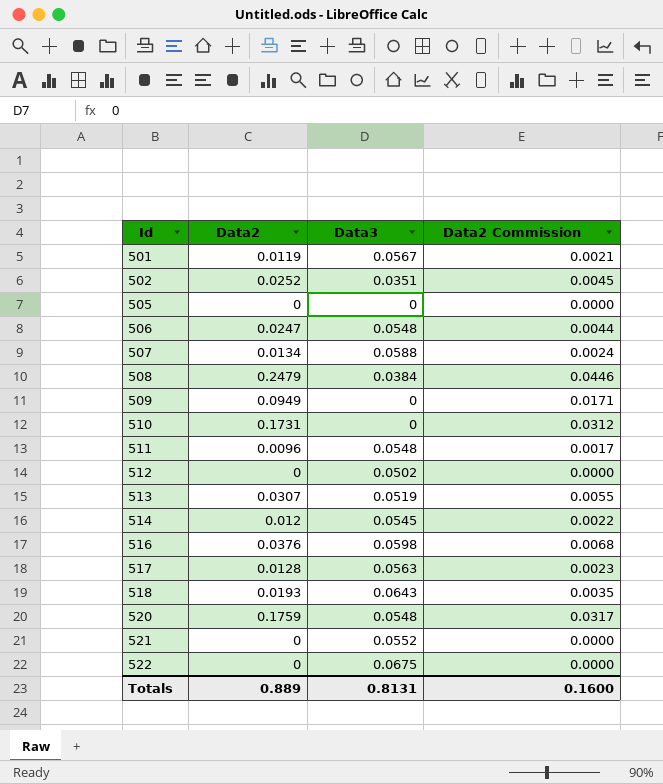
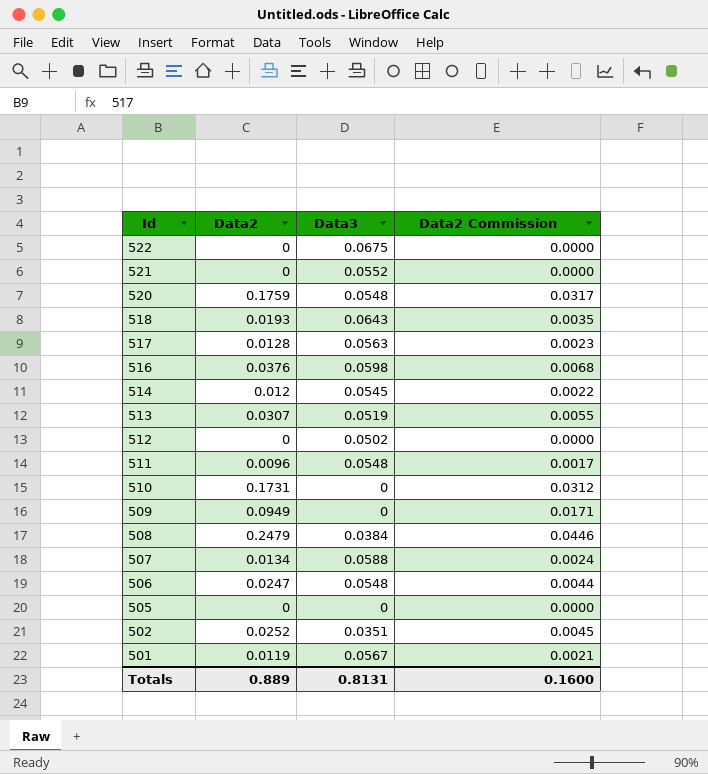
row order: Id ascending -> Id descending

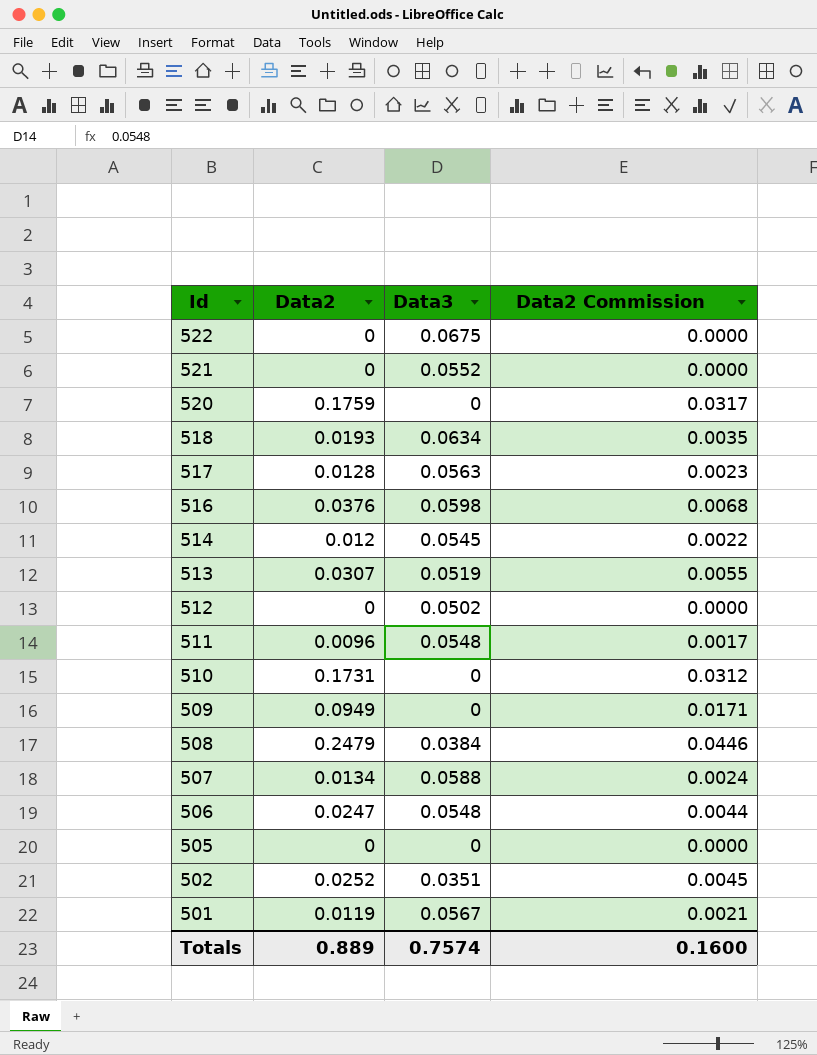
520 | Data3: 0.0548 -> 0
518 | Data3: 0.0643 -> 0.0634
Totals | Data3: 0.8131 -> 0.7574

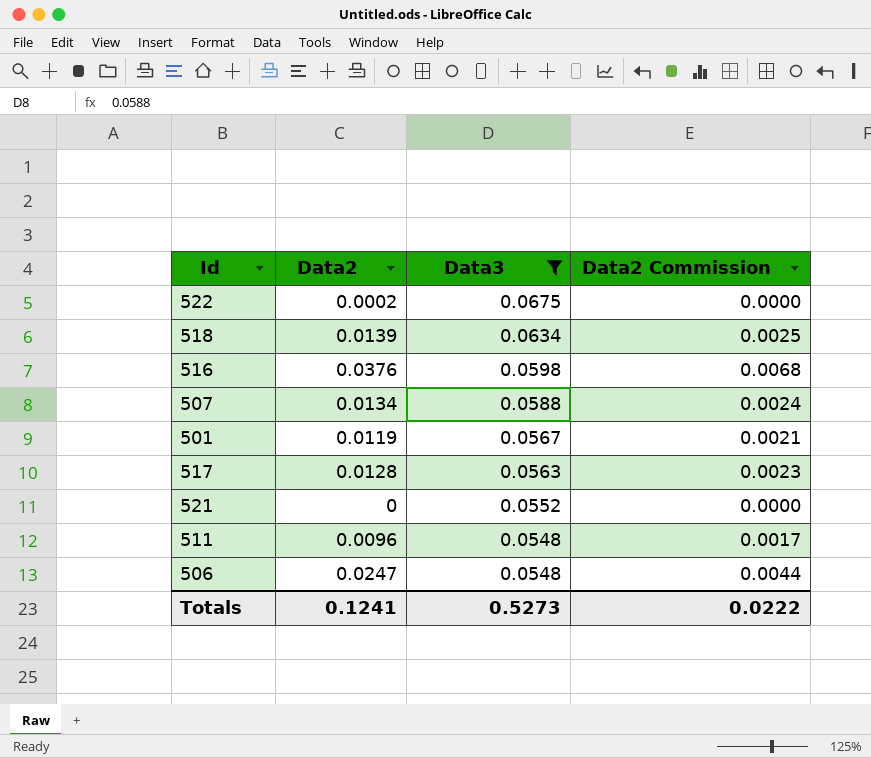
filter: none -> Data3 >= 0.0548
row order: Id descending -> Data3 descending
522 | Data2: 0 -> 0.0002
518 | Data2: 0.0193 -> 0.0139
518 | Data2 Commission: 0.0035 -> 0.0025
Totals | Data2: 0.889 -> 0.1241
Totals | Data3: 0.7574 -> 0.5273
Totals | Data2 Commission: 0.1600 -> 0.0222

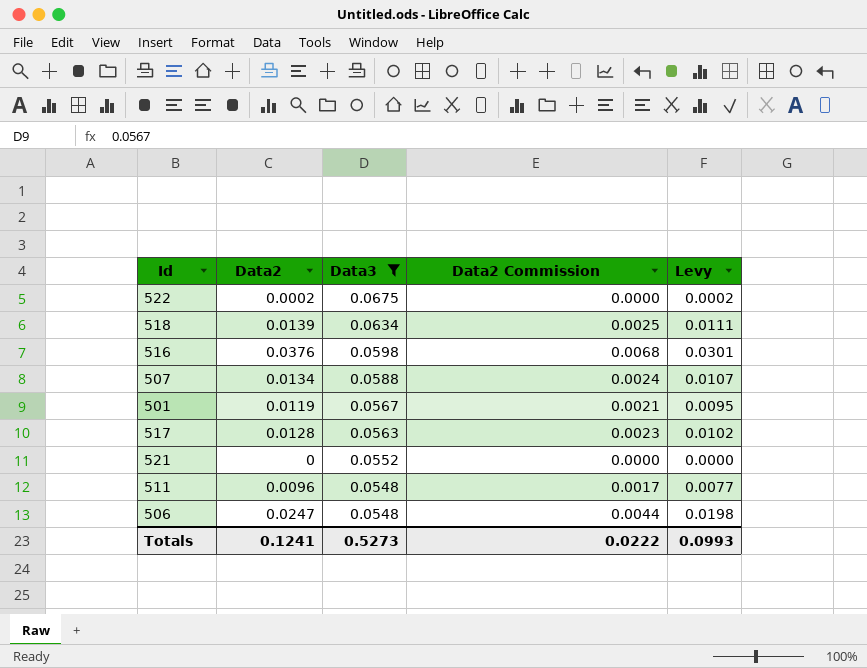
column Levy | formula: none -> [Data2] * 0.8

